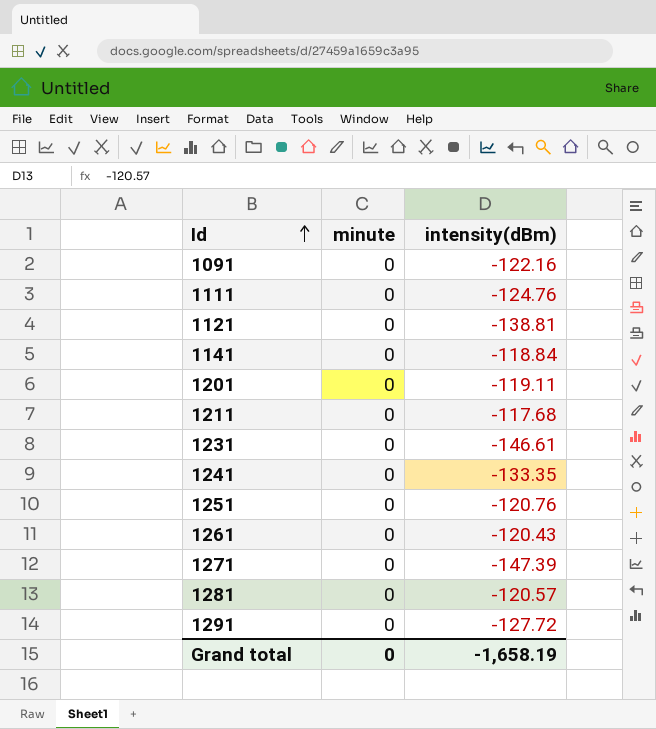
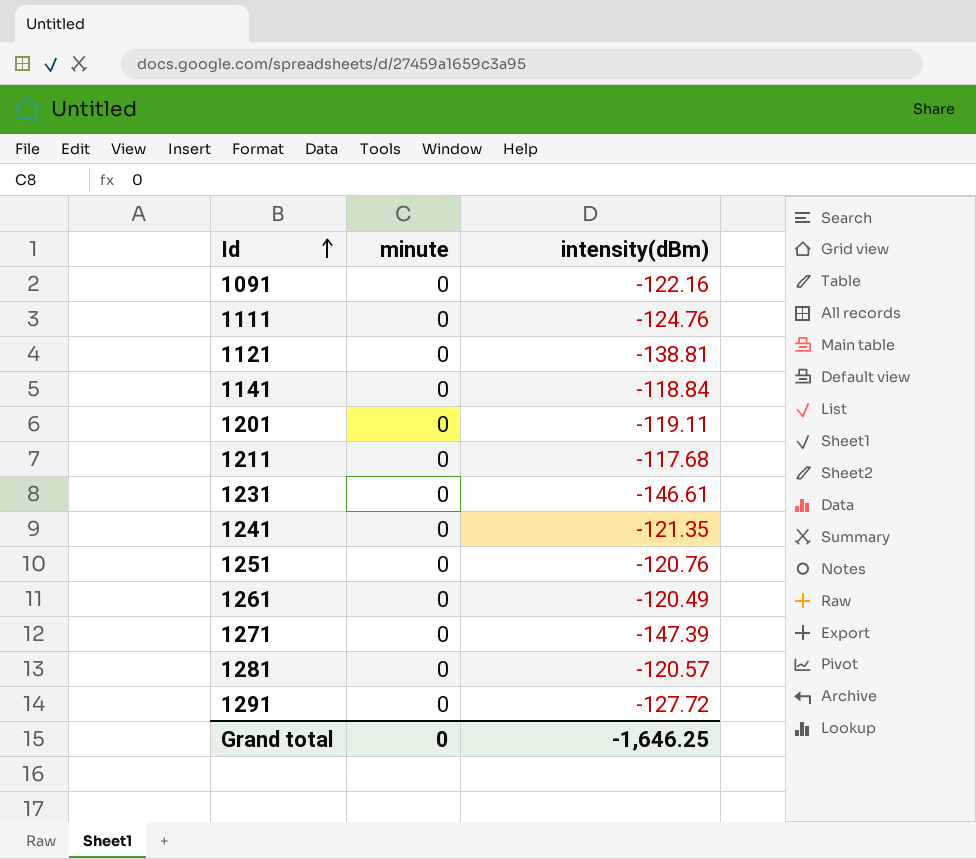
1241 | intensity(dBm): -133.35 -> -121.35
1261 | intensity(dBm): -120.43 -> -120.49
Grand total | intensity(dBm): -1,658.19 -> -1,646.25

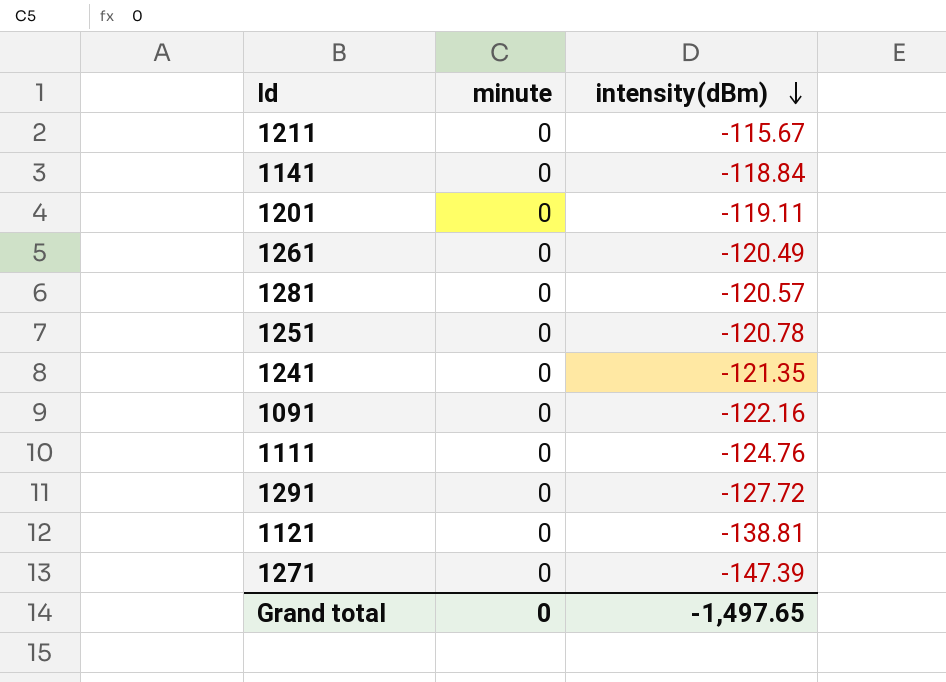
row order: Id ascending -> intensity(dBm) descending
row 1231: 0 | -146.61 -> none
1211 | intensity(dBm): -117.68 -> -115.67
1251 | intensity(dBm): -120.76 -> -120.78
Grand total | intensity(dBm): -1,646.25 -> -1,497.65

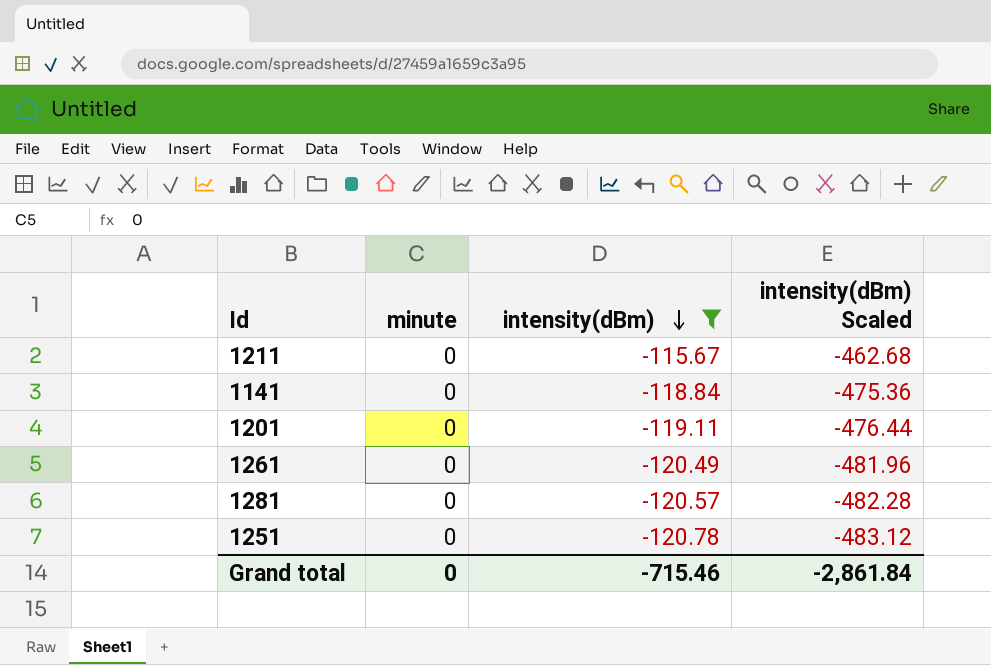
filter: none -> intensity(dBm) >= -120.78
column intensity(dBm) Scaled | formula: none -> [intensity(dBm)] * 4
Grand total | intensity(dBm): -1,497.65 -> -715.46

